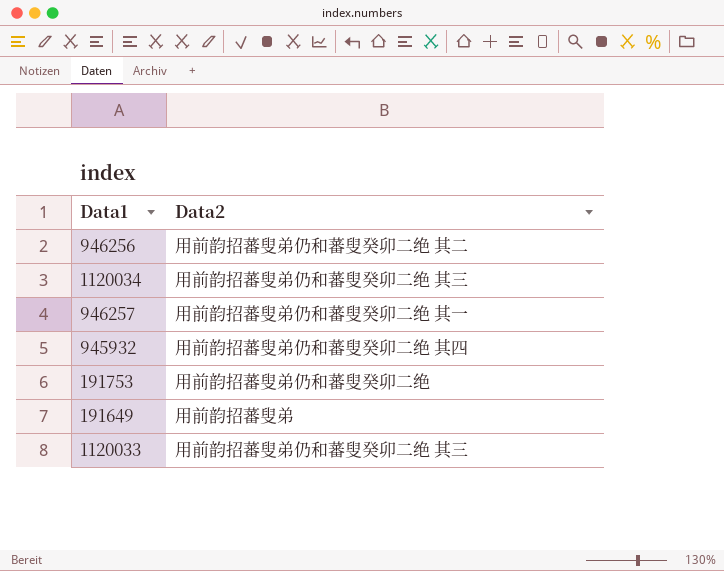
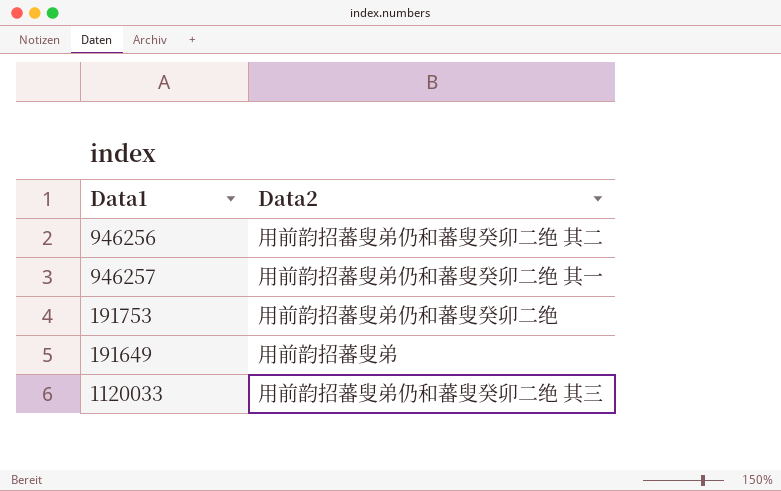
row 1120034: 用前韵招蕃叟弟仍和蕃叟癸卯二绝 其三 -> none
row 945932: 用前韵招蕃叟弟仍和蕃叟癸卯二绝 其四 -> none

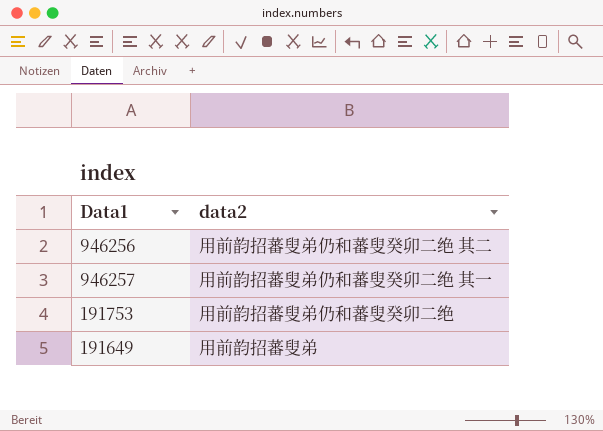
column name: Data2 -> data2
row 1120033: 用前韵招蕃叟弟仍和蕃叟癸卯二绝 其三 -> none

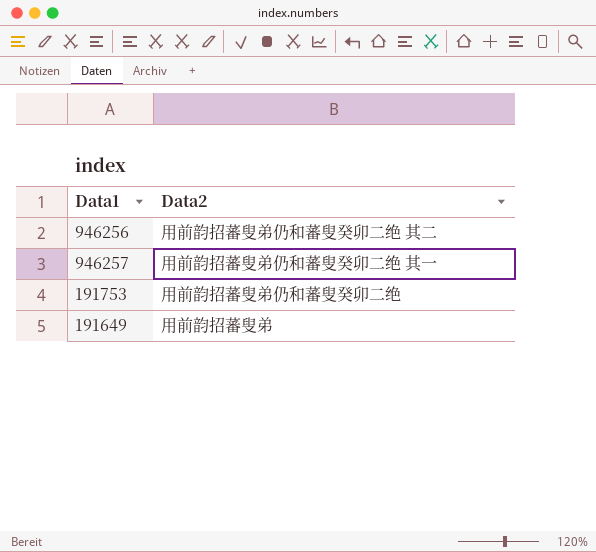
column name: data2 -> Data2

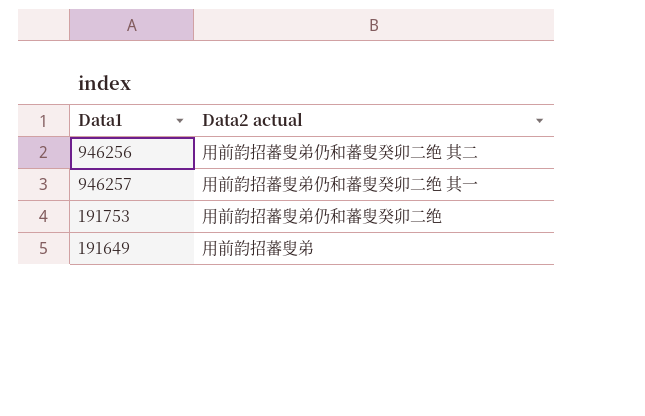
column name: Data2 -> Data2 actual

